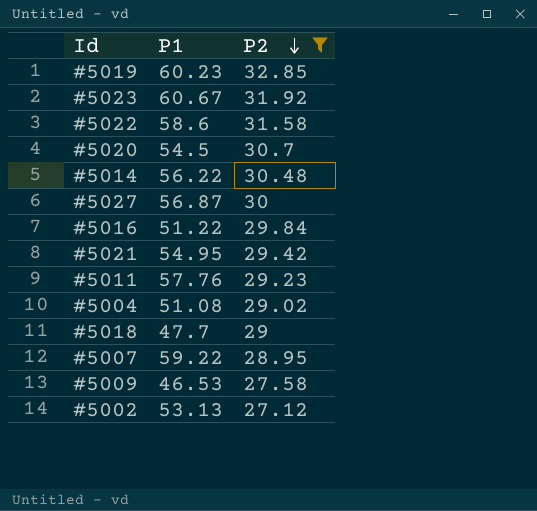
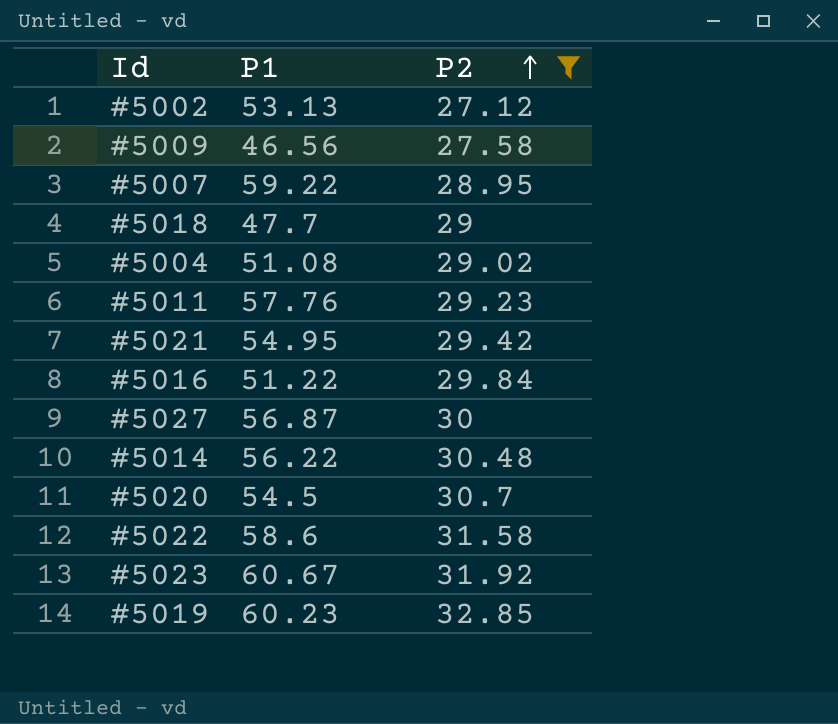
row order: P2 descending -> P2 ascending
#5009 | P1: 46.53 -> 46.56

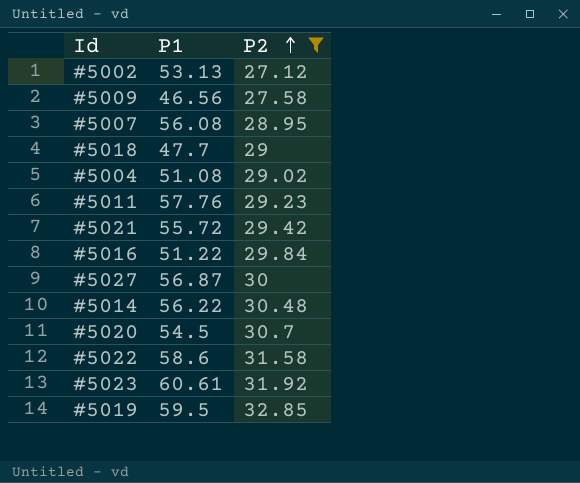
#5007 | P1: 59.22 -> 56.08
#5021 | P1: 54.95 -> 55.72
#5023 | P1: 60.67 -> 60.61
#5019 | P1: 60.23 -> 59.5

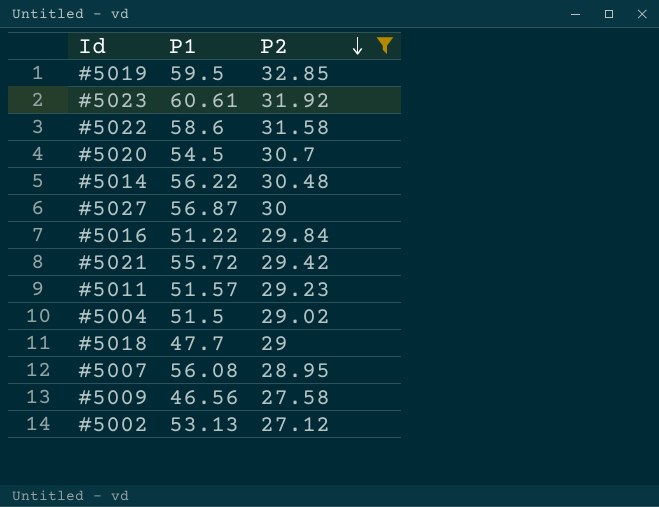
row order: P2 ascending -> P2 descending
#5011 | P1: 57.76 -> 51.57
#5004 | P1: 51.08 -> 51.5

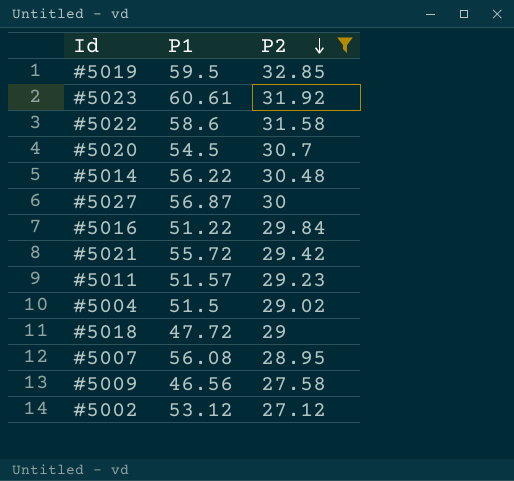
#5018 | P1: 47.7 -> 47.72
#5002 | P1: 53.13 -> 53.12

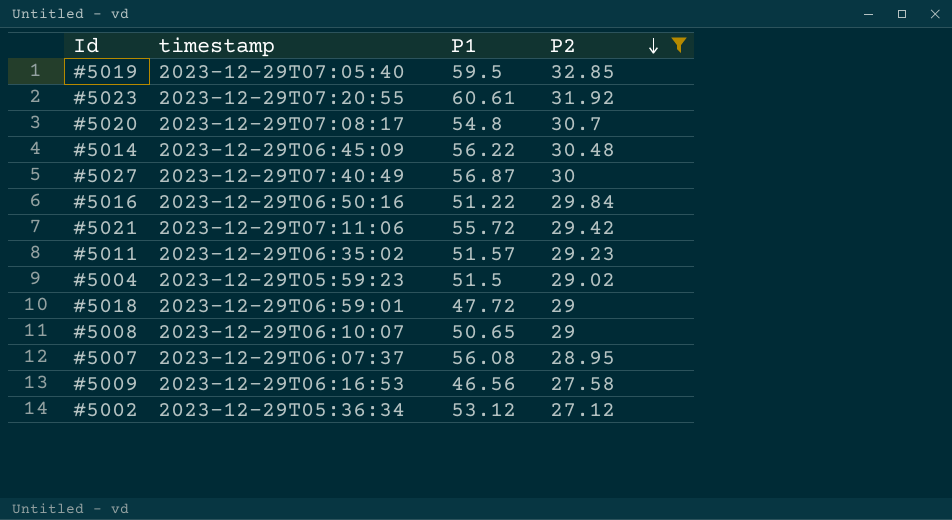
column timestamp | position: none -> 2
row #5022: 58.6 | 31.58 -> none
#5020 | P1: 54.5 -> 54.8
row #5008: none -> 2023-12-29T06:10:07 | 50.65 | 29

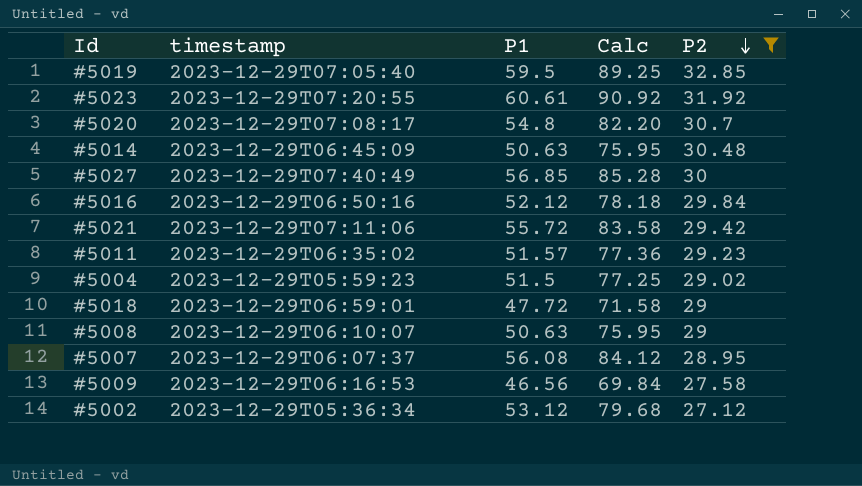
column Calc | formula: none -> [P1] * 1.5
#5014 | P1: 56.22 -> 50.63
#5027 | P1: 56.87 -> 56.85
#5016 | P1: 51.22 -> 52.12
#5008 | P1: 50.65 -> 50.63

